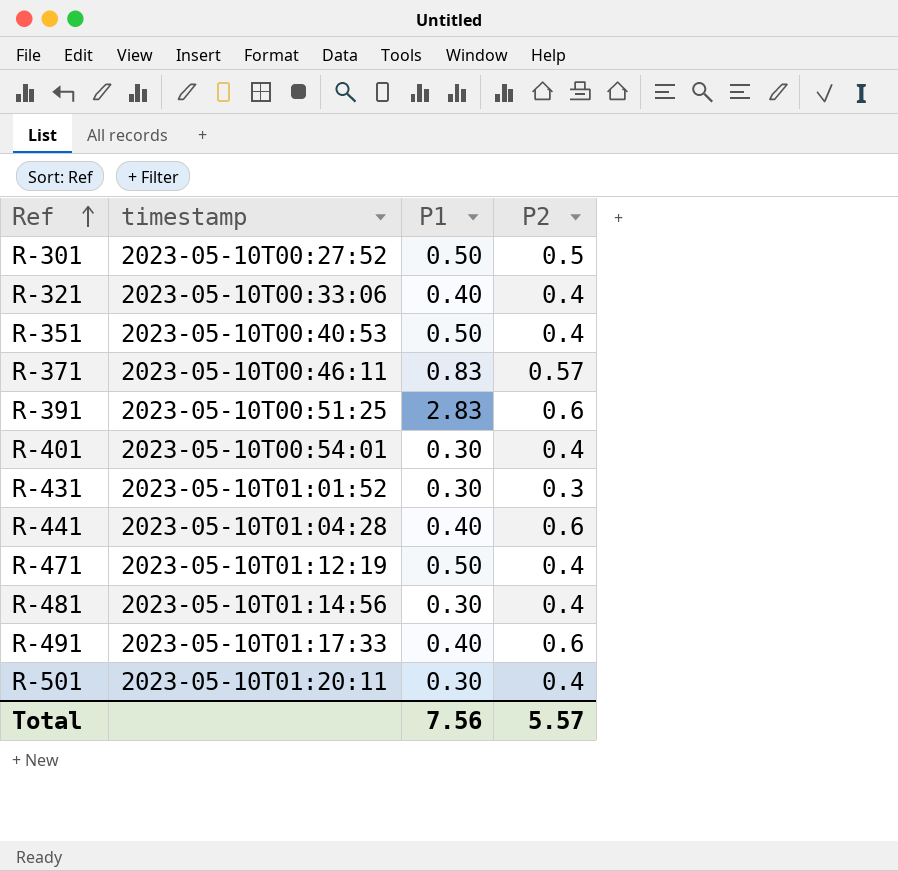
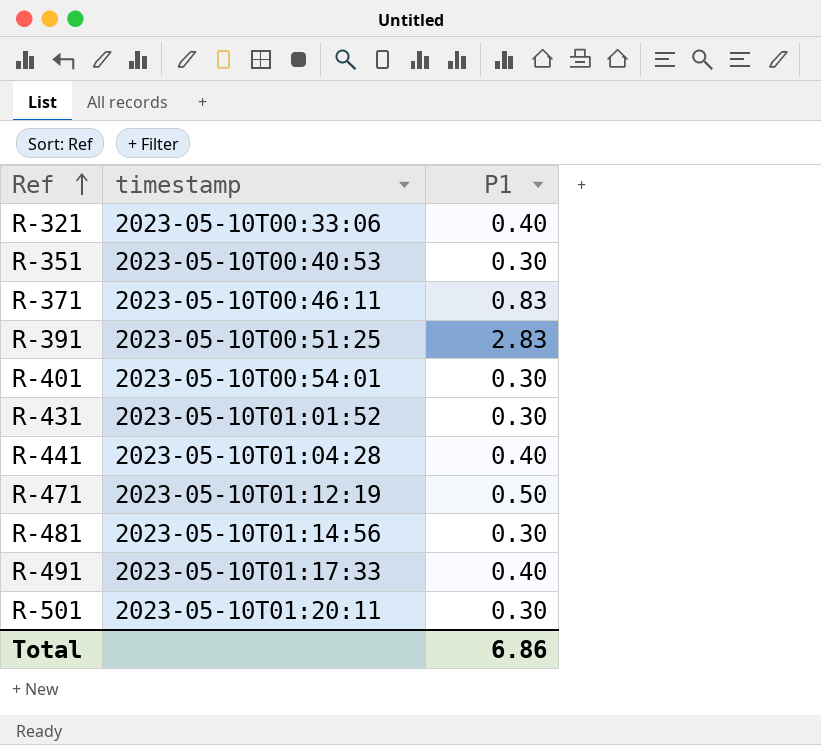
column P2 | position: 4 -> none
row R-301: 2023-05-10T00:27:52 | 0.50 | 0.5 -> none
R-351 | P1: 0.50 -> 0.30
Total | P1: 7.56 -> 6.86

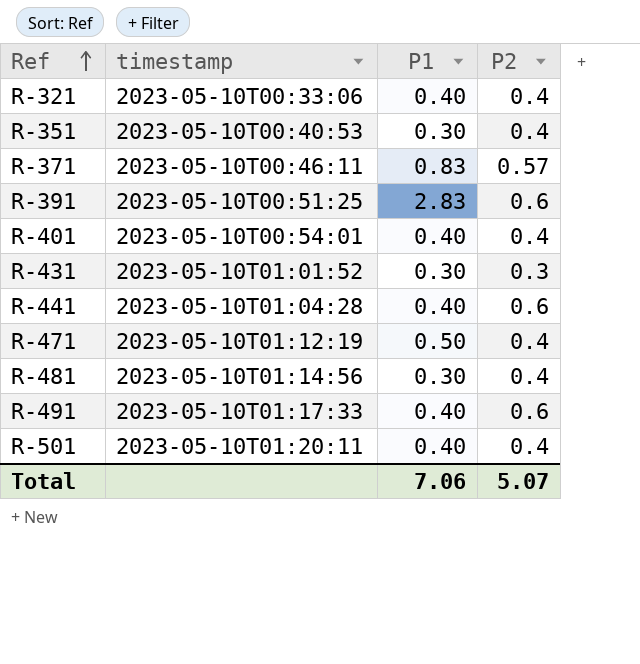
column P2 | position: none -> 4
R-401 | P1: 0.30 -> 0.40
R-501 | P1: 0.30 -> 0.40
Total | P1: 6.86 -> 7.06

